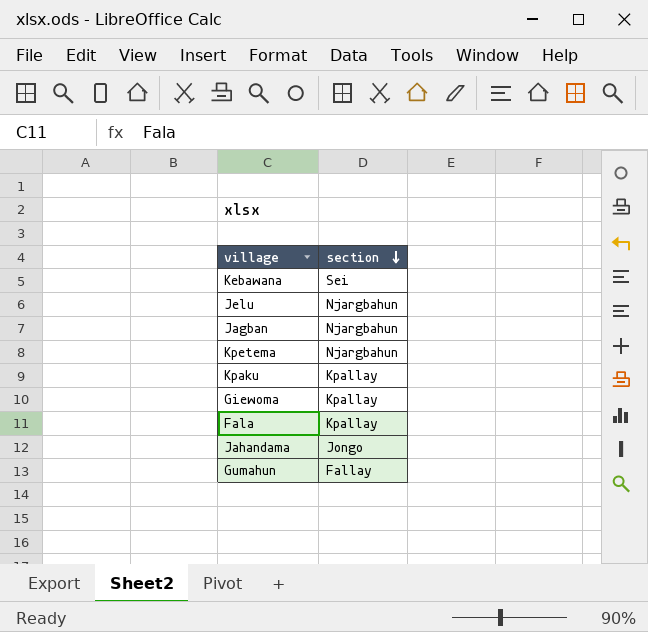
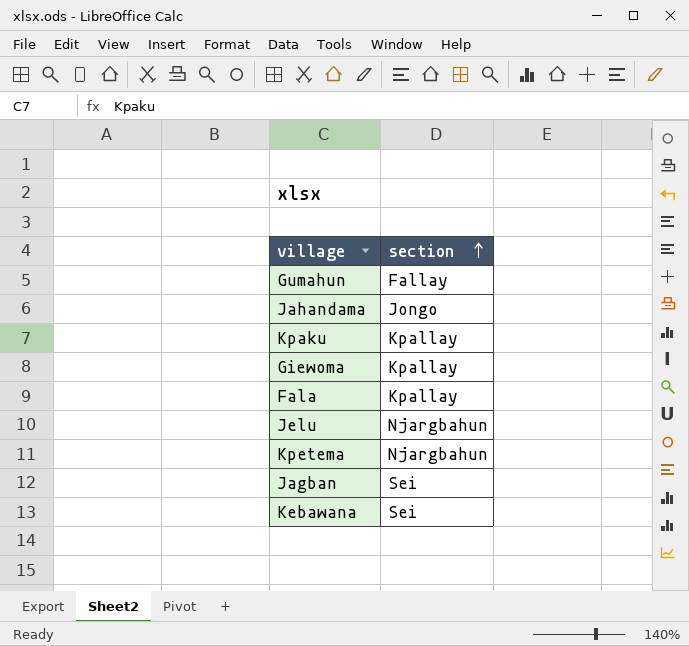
row order: section descending -> section ascending
Jagban | section: Njargbahun -> Sei

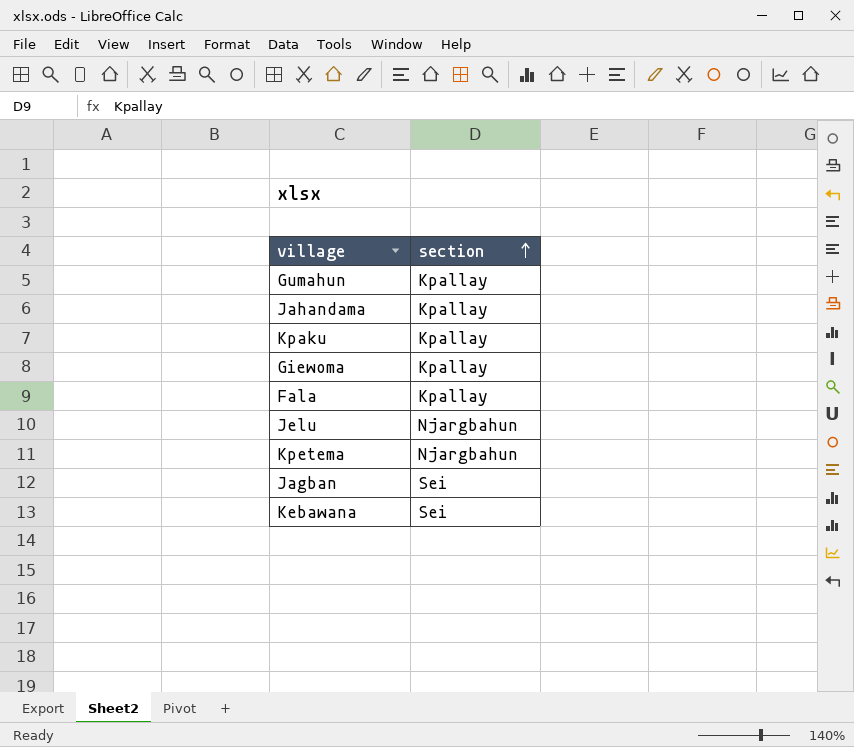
Gumahun | section: Fallay -> Kpallay
Jahandama | section: Jongo -> Kpallay

